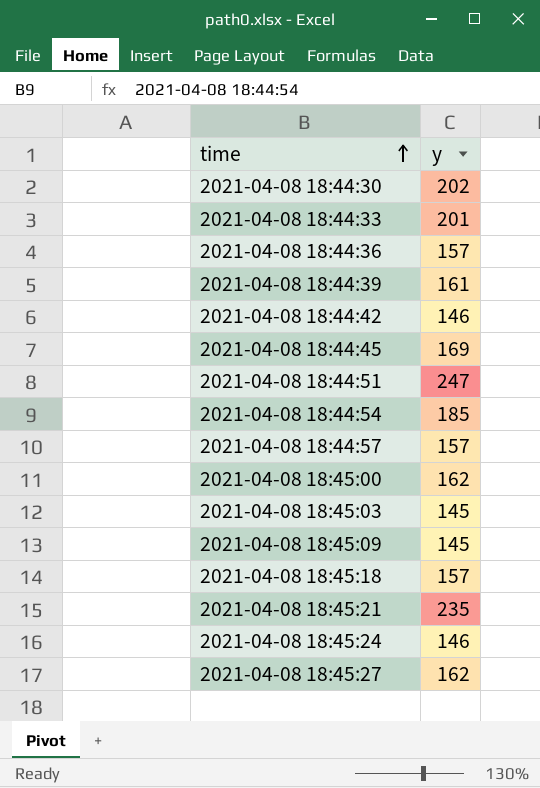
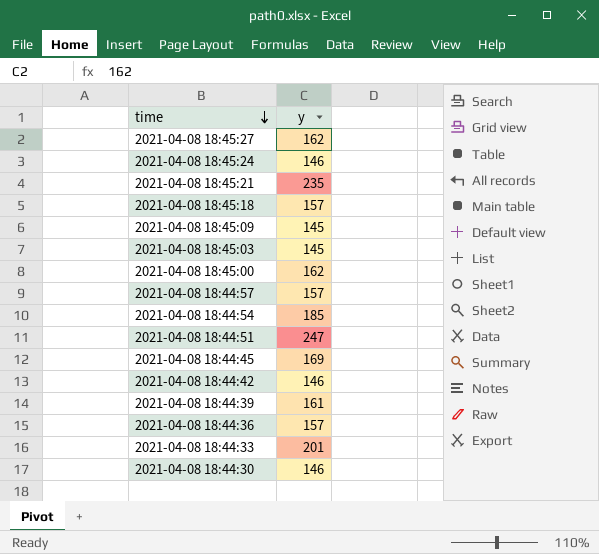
row order: time ascending -> time descending
2021-04-08 18:44:30 | y: 202 -> 146

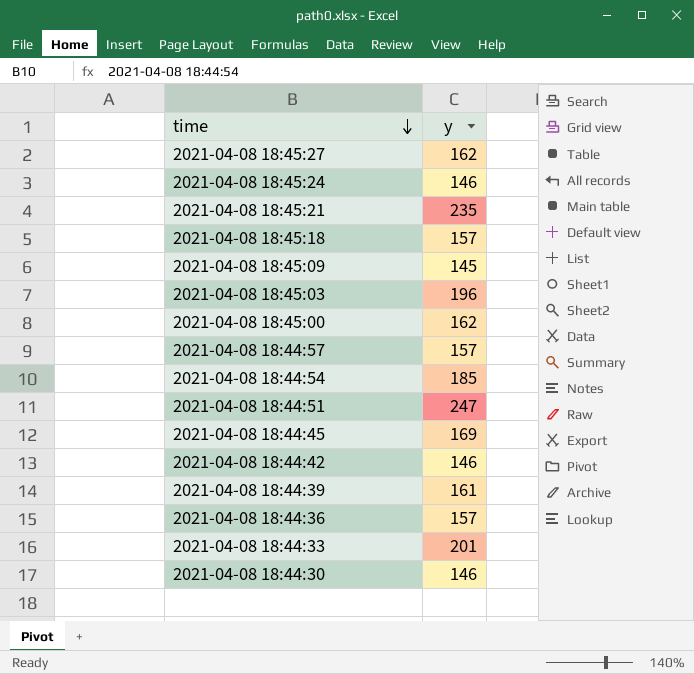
2021-04-08 18:45:03 | y: 145 -> 196

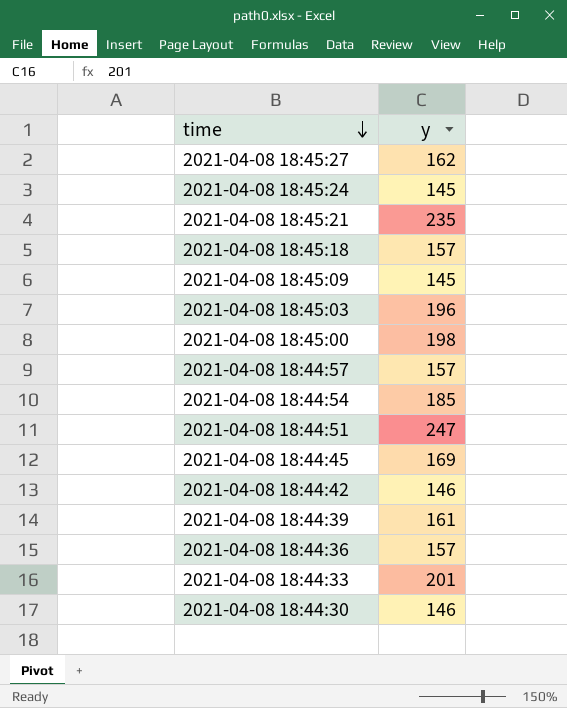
2021-04-08 18:45:24 | y: 146 -> 145
2021-04-08 18:45:00 | y: 162 -> 198

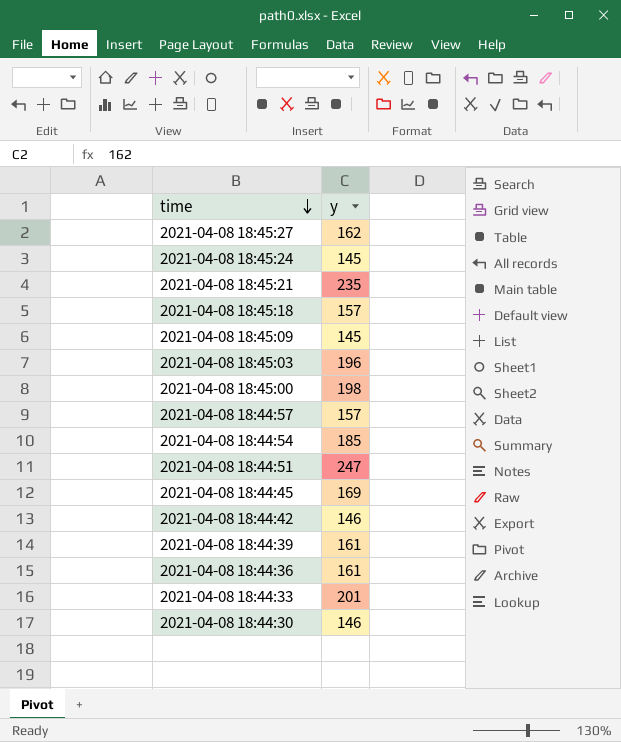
2021-04-08 18:44:36 | y: 157 -> 161

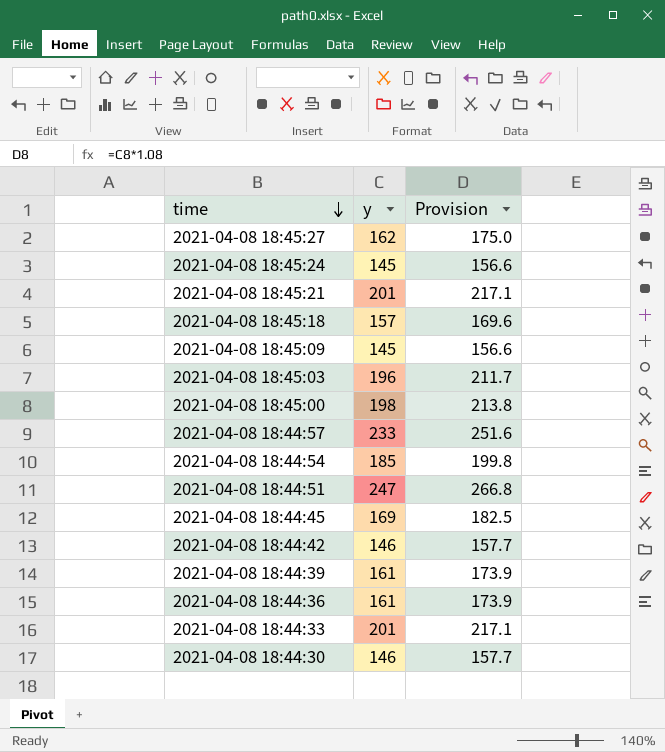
column Provision | formula: none -> [y] * 1.08
2021-04-08 18:45:21 | y: 235 -> 201
2021-04-08 18:44:57 | y: 157 -> 233

